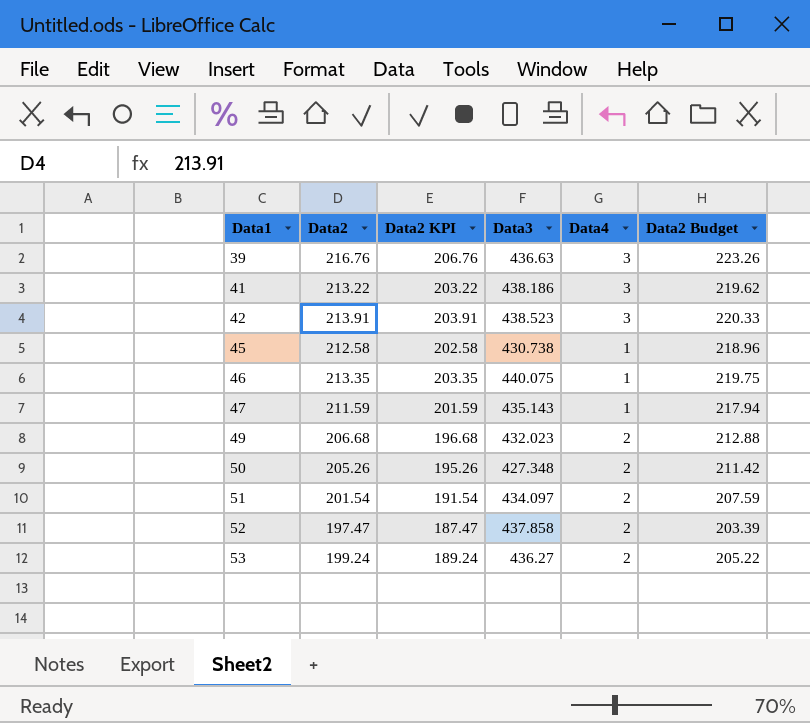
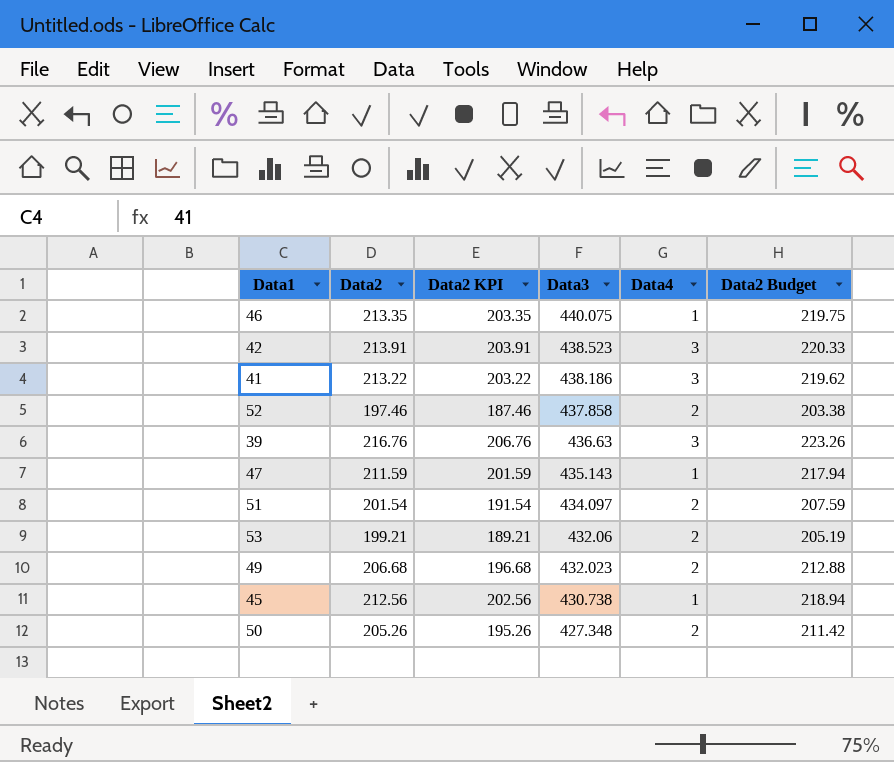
row order: Data1 ascending -> Data3 descending
52 | Data2: 197.47 -> 197.46
52 | Data2 KPI: 187.47 -> 187.46
52 | Data2 Budget: 203.39 -> 203.38
53 | Data2: 199.24 -> 199.21
53 | Data2 KPI: 189.24 -> 189.21
53 | Data3: 436.27 -> 432.06
53 | Data2 Budget: 205.22 -> 205.19
45 | Data2: 212.58 -> 212.56
45 | Data2 KPI: 202.58 -> 202.56
45 | Data2 Budget: 218.96 -> 218.94

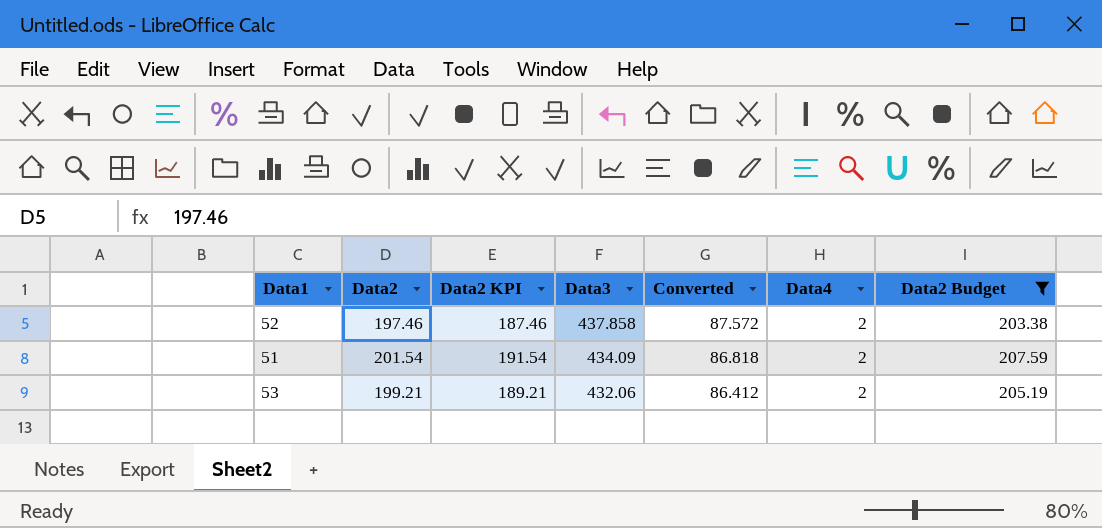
filter: none -> Data2 Budget <= 207.59
column Converted | formula: none -> [Data3] * 0.2
51 | Data3: 434.097 -> 434.09

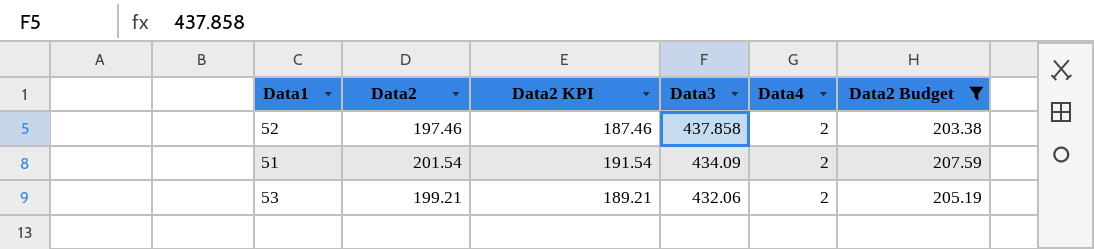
column Converted | formula: [Data3] * 0.2 -> none

